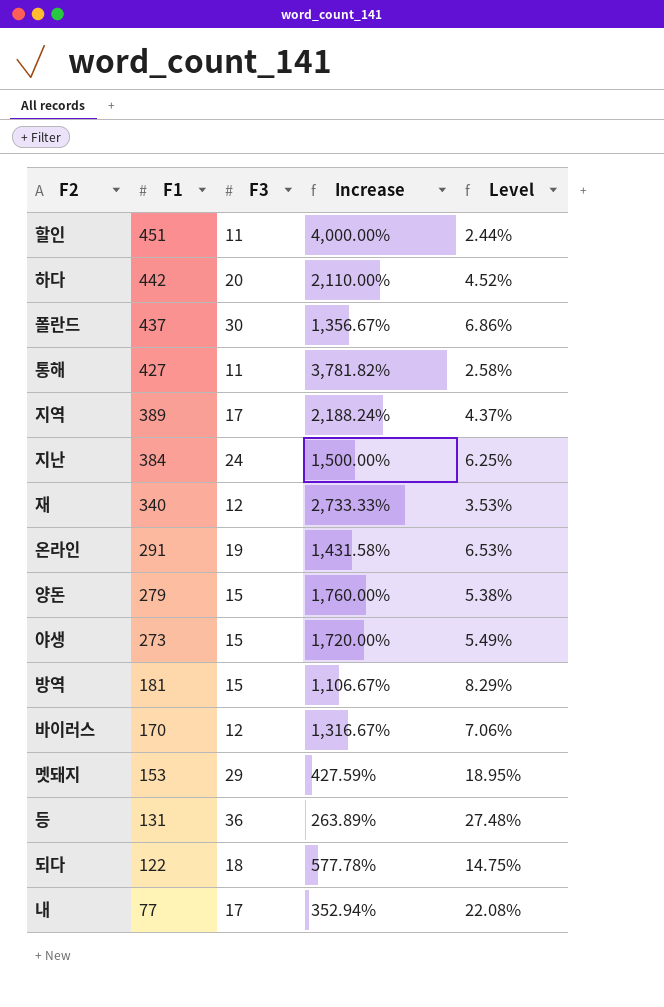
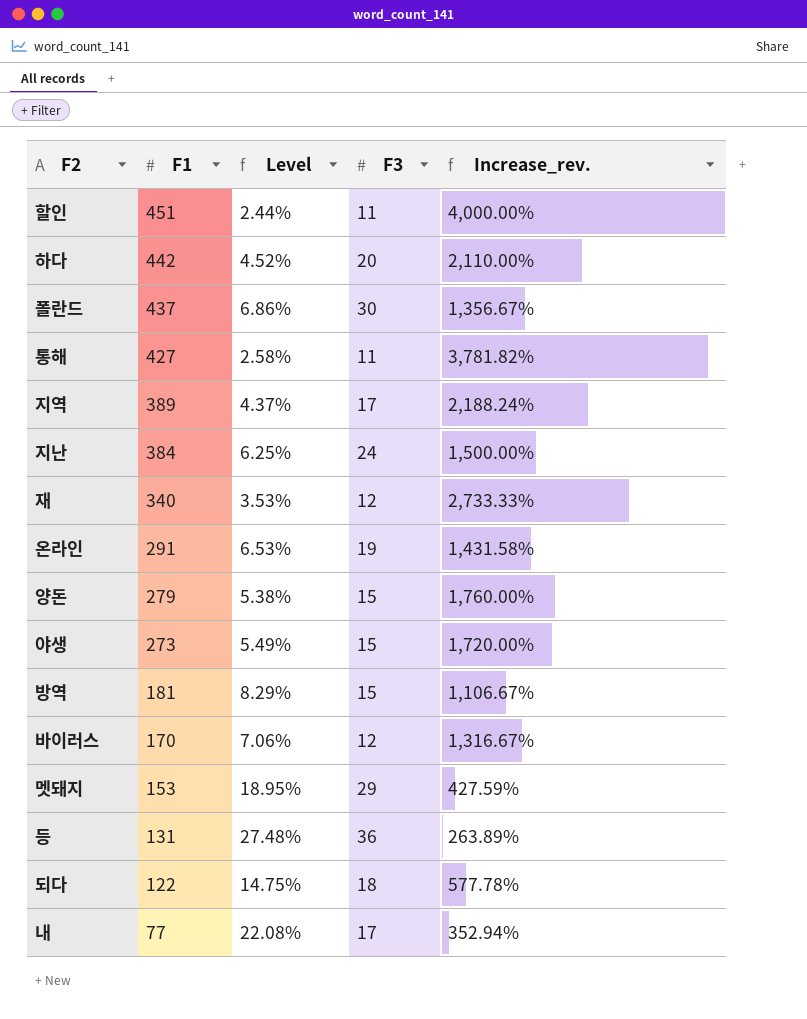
column Level | position: 5 -> 3
column name: Increase -> Increase_rev.

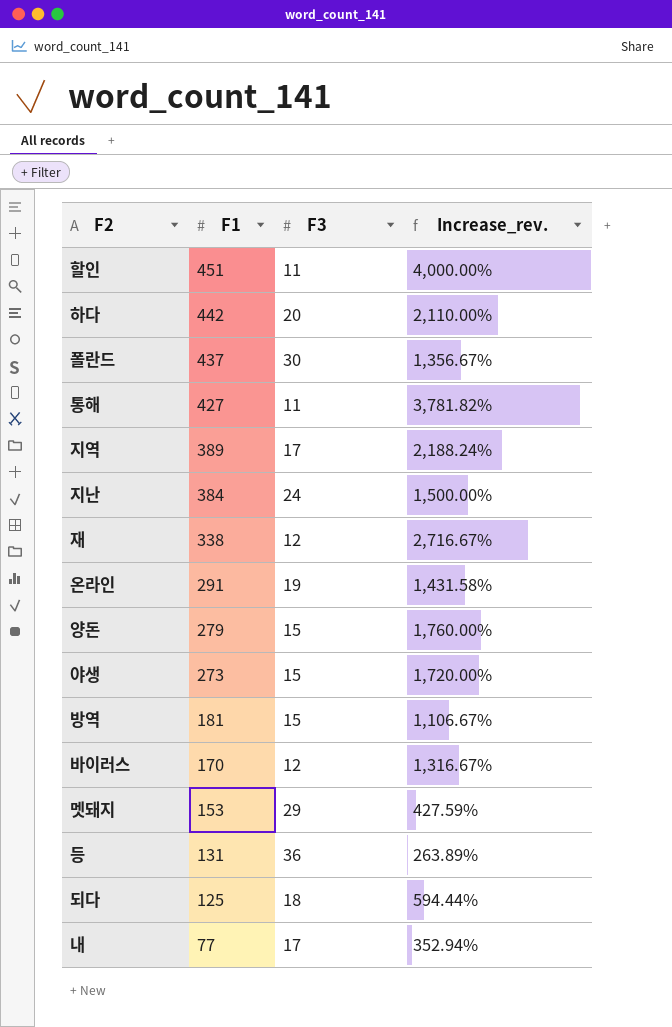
column Level | formula: [F3] / [F1] -> none
재 | F1: 340 -> 338
재 | Increase_rev.: 2,733.33% -> 2,716.67%
되다 | F1: 122 -> 125
되다 | Increase_rev.: 577.78% -> 594.44%

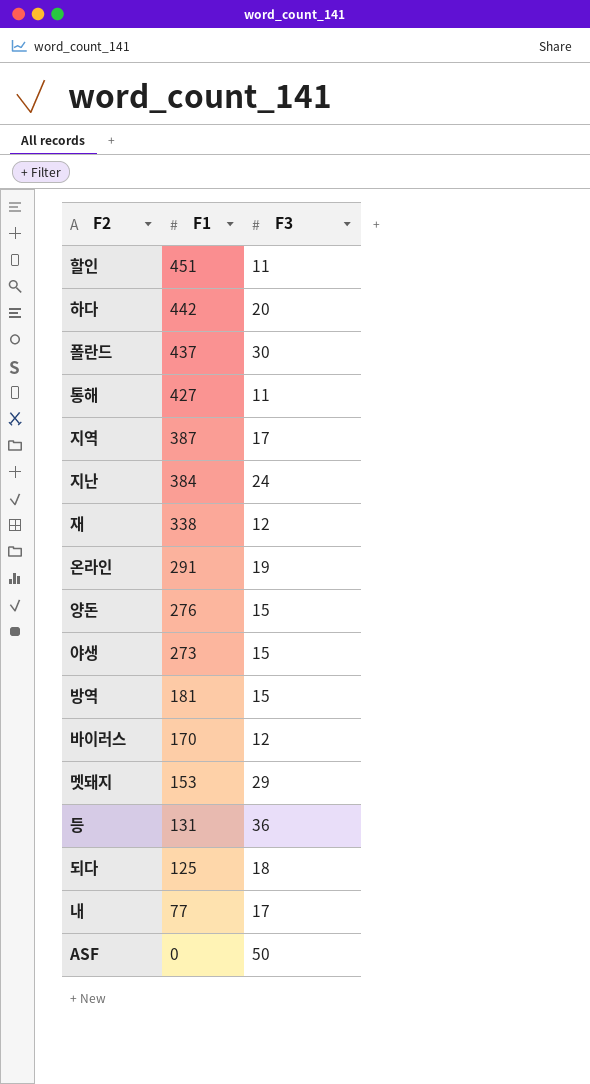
column Increase_rev. | formula: ([F1] - [F3]) / [F3] -> none
지역 | F1: 389 -> 387
양돈 | F1: 279 -> 276
row ASF: none -> 0 | 50

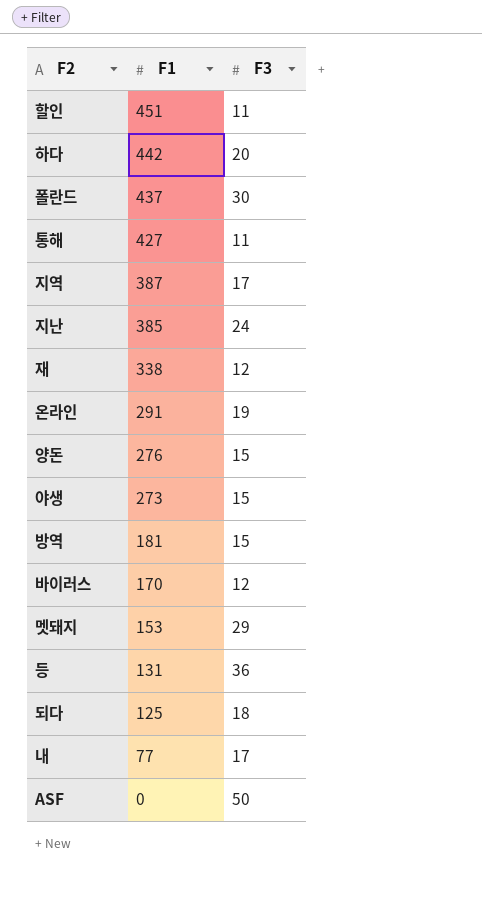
지난 | F1: 384 -> 385

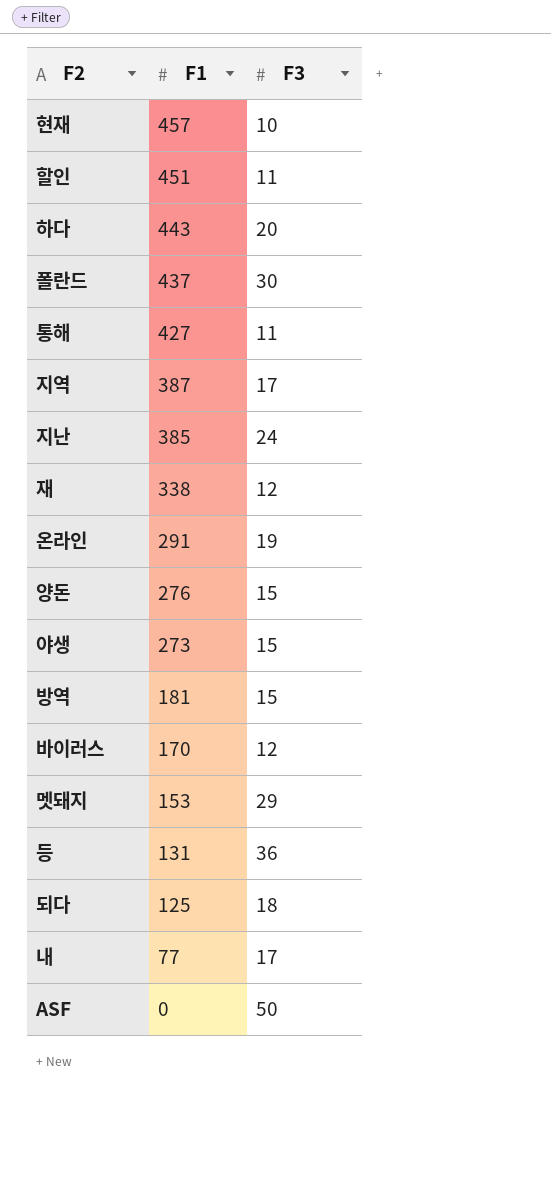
row 현재: none -> 457 | 10
하다 | F1: 442 -> 443

